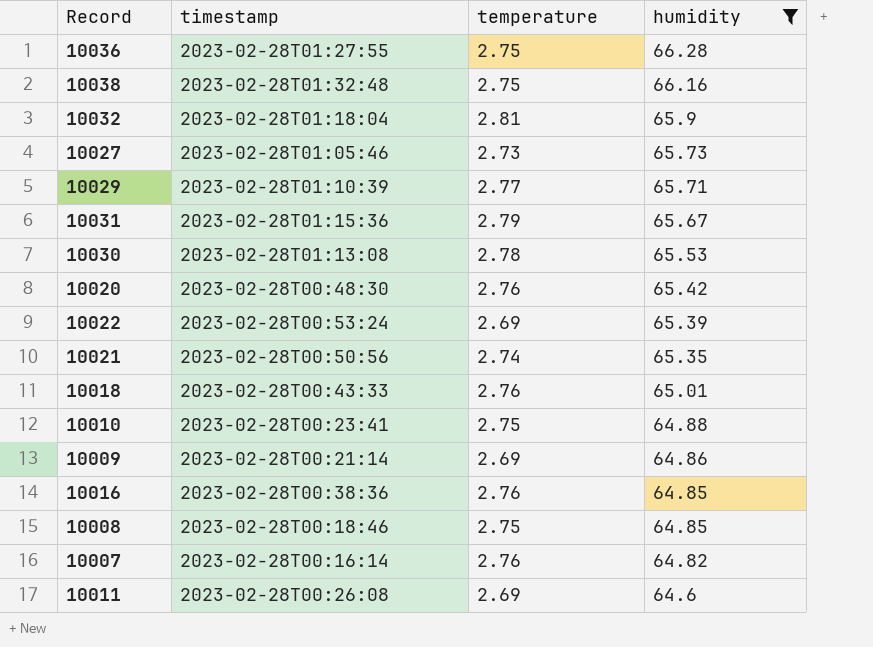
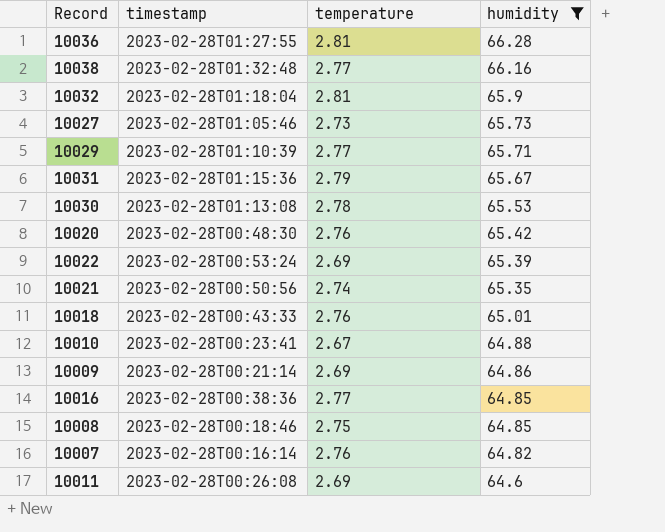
10036 | temperature: 2.75 -> 2.81
10038 | temperature: 2.75 -> 2.77
10010 | temperature: 2.75 -> 2.67
10016 | temperature: 2.76 -> 2.77

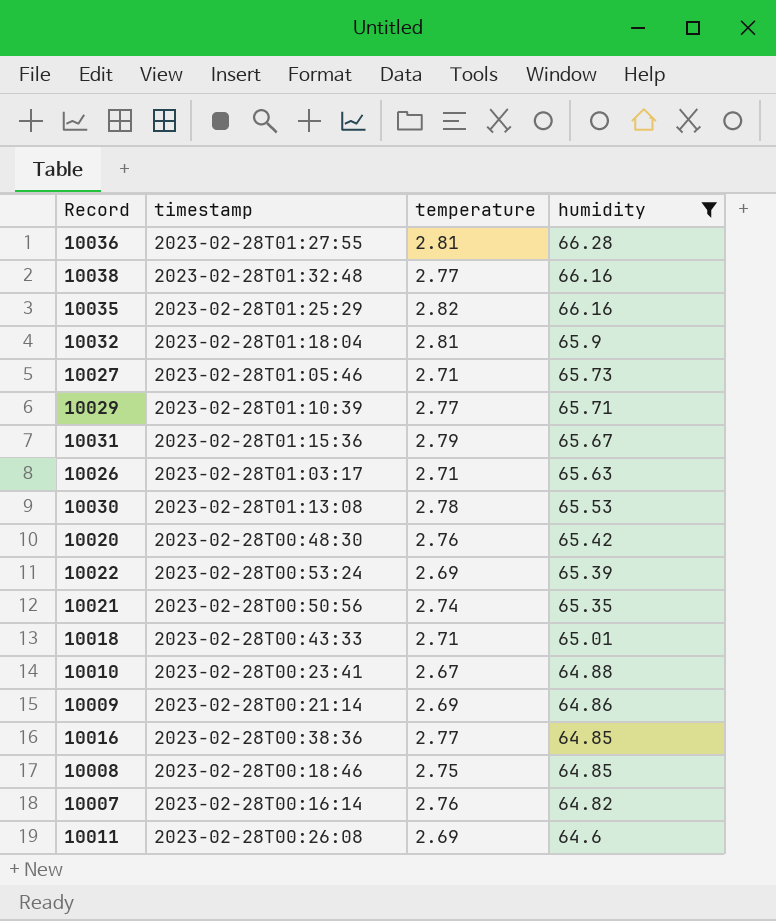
row 10035: none -> 2023-02-28T01:25:29 | 2.82 | 66.16
10027 | temperature: 2.73 -> 2.71
row 10026: none -> 2023-02-28T01:03:17 | 2.71 | 65.63
10018 | temperature: 2.76 -> 2.71

